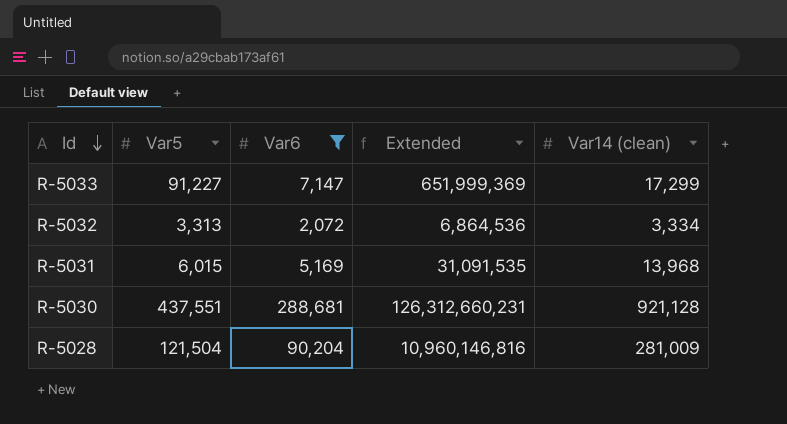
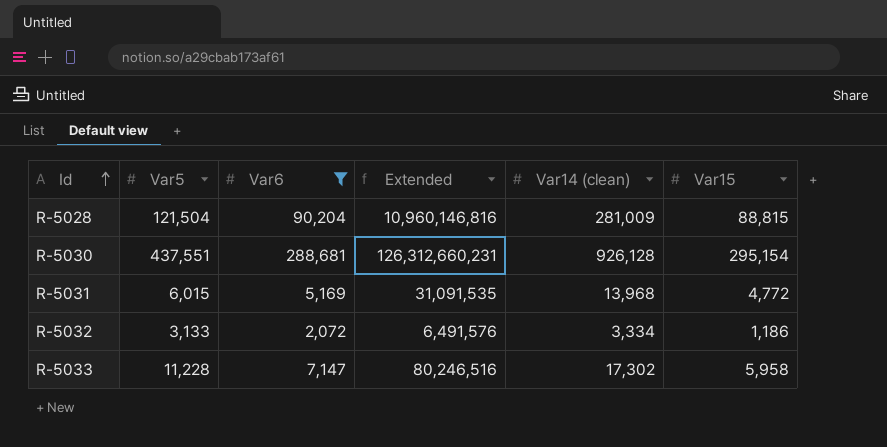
row order: Id descending -> Id ascending
column Var15 | position: none -> 6
R-5030 | Var14 (clean): 921,128 -> 926,128
R-5032 | Var5: 3,313 -> 3,133
R-5032 | Extended: 6,864,536 -> 6,491,576
R-5033 | Var5: 91,227 -> 11,228
R-5033 | Extended: 651,999,369 -> 80,246,516
R-5033 | Var14 (clean): 17,299 -> 17,302

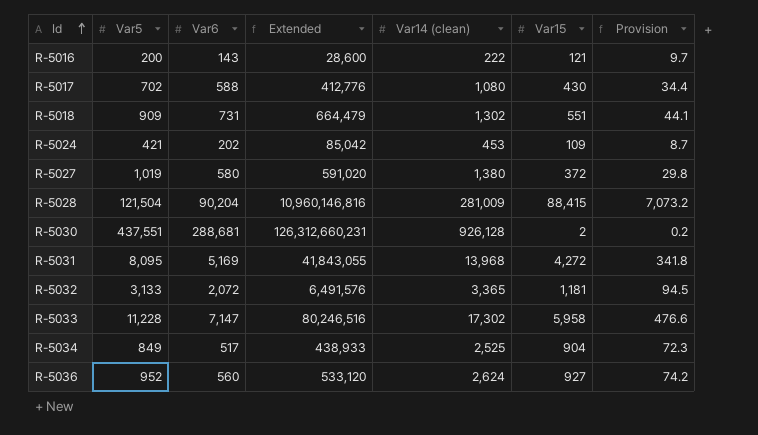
filter: Var6 >= 2,072 -> none
column Provision | formula: none -> [Var15] * 0.08
R-5028 | Var15: 88,815 -> 88,415
R-5030 | Var15: 295,154 -> 2
R-5031 | Var5: 6,015 -> 8,095
R-5031 | Extended: 31,091,535 -> 41,843,055
R-5031 | Var15: 4,772 -> 4,272
R-5032 | Var14 (clean): 3,334 -> 3,365
R-5032 | Var15: 1,186 -> 1,181

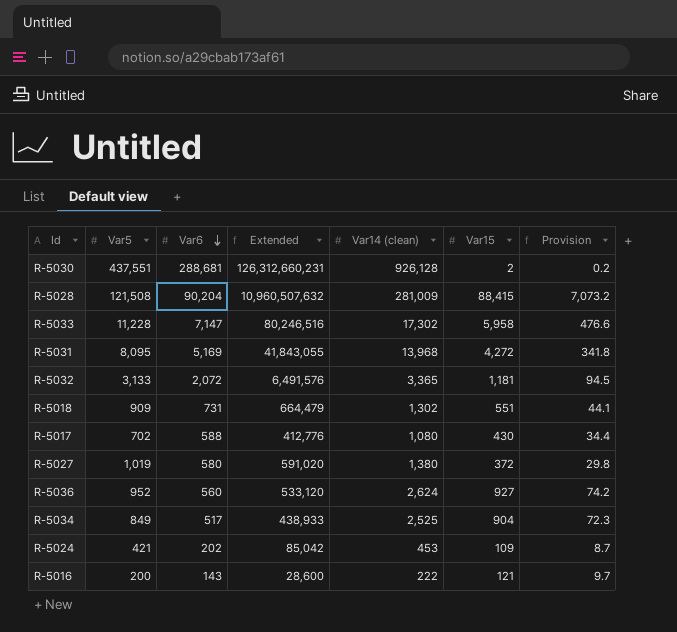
row order: Id ascending -> Var6 descending
R-5028 | Var5: 121,504 -> 121,508
R-5028 | Extended: 10,960,146,816 -> 10,960,507,632

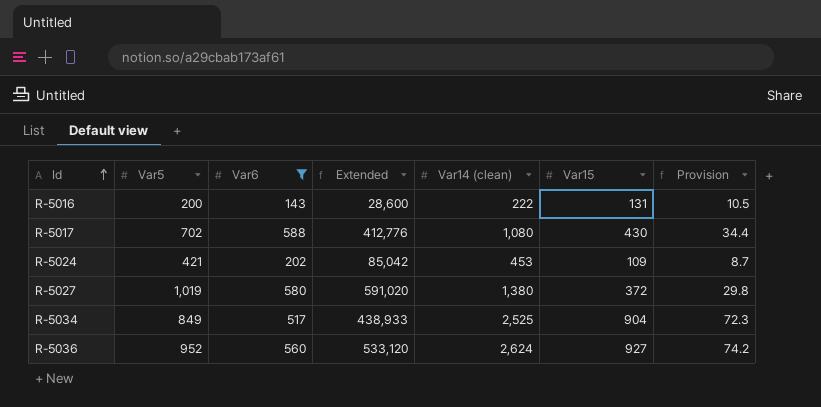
filter: none -> Var6 <= 588
row order: Var6 descending -> Id ascending
R-5016 | Var15: 121 -> 131
R-5016 | Provision: 9.7 -> 10.5

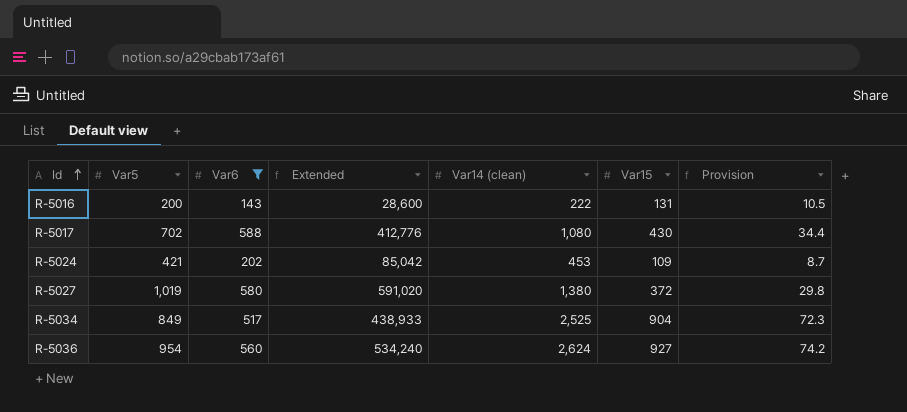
R-5036 | Var5: 952 -> 954
R-5036 | Extended: 533,120 -> 534,240

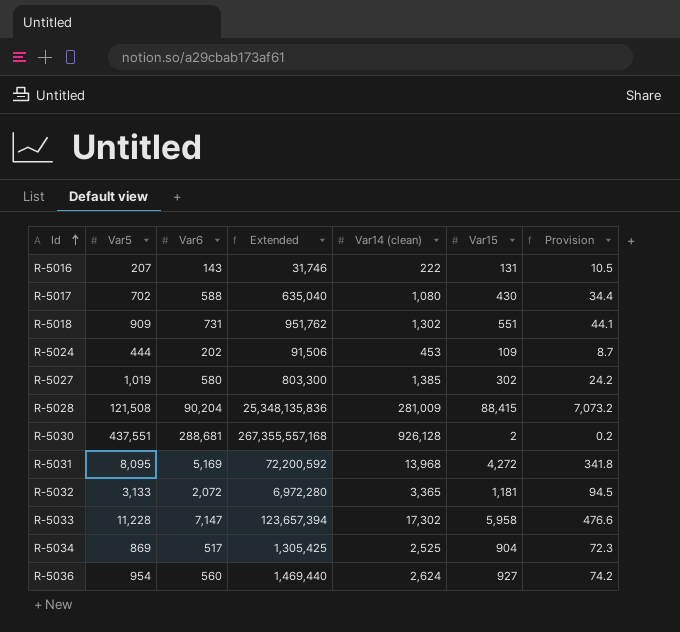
filter: Var6 <= 588 -> none
column Extended | formula: [Var5] * [Var6] -> [Var6] * [Var14 (clean)]
R-5016 | Var5: 200 -> 207
R-5024 | Var5: 421 -> 444
R-5027 | Var14 (clean): 1,380 -> 1,385
R-5027 | Var15: 372 -> 302
R-5027 | Provision: 29.8 -> 24.2
R-5034 | Var5: 849 -> 869

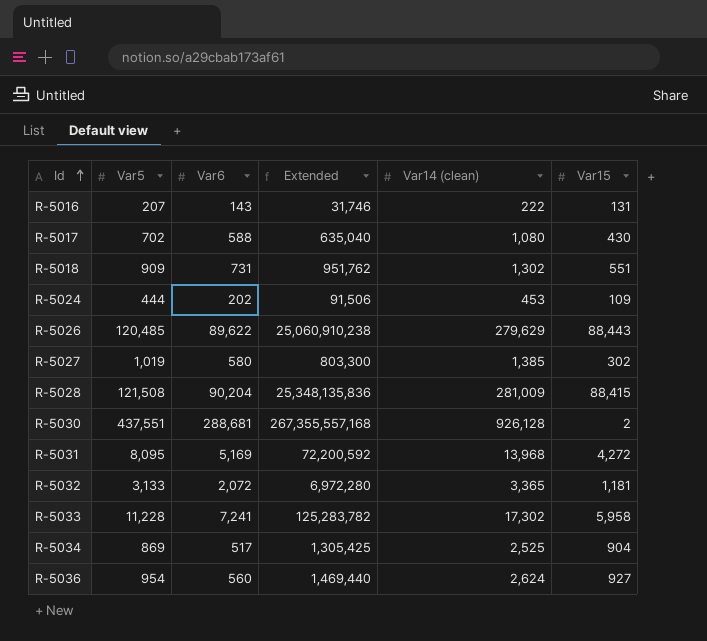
column Provision | formula: [Var15] * 0.08 -> none
row R-5026: none -> 120,485 | 89,622 | 25,060,910,238 | 279,629 | 88,443
R-5033 | Var6: 7,147 -> 7,241
R-5033 | Extended: 123,657,394 -> 125,283,782

